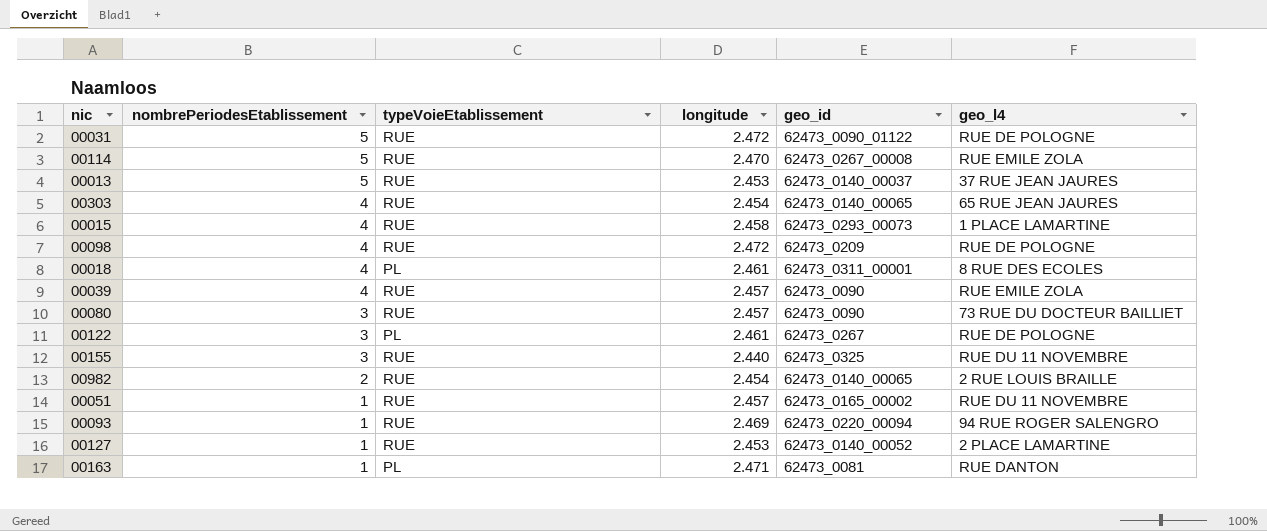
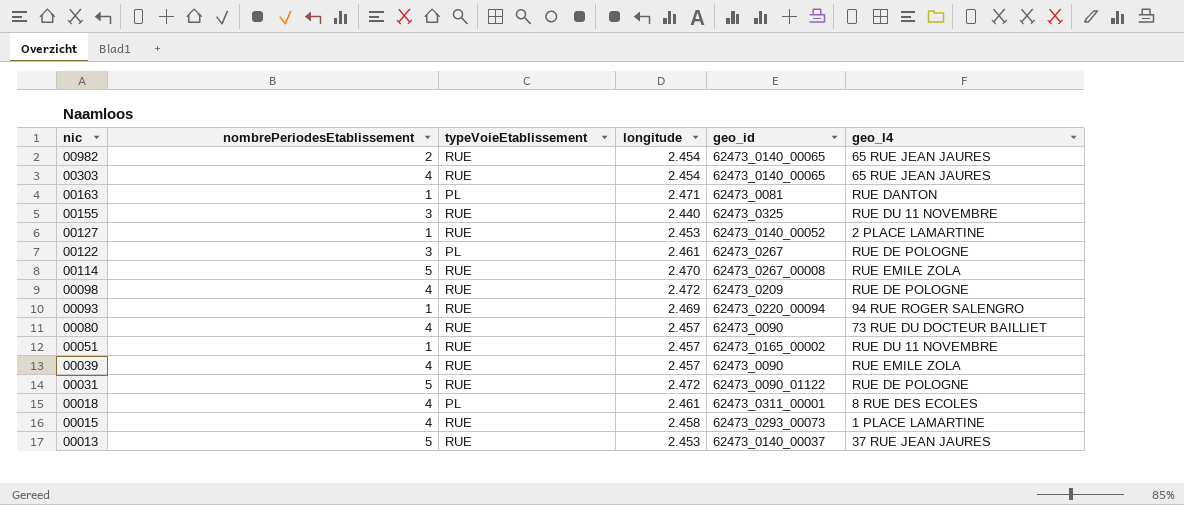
row order: nombrePeriodesEtablissement descending -> nic descending
00982 | geo_l4: 2 RUE LOUIS BRAILLE -> 65 RUE JEAN JAURES
00080 | nombrePeriodesEtablissement: 3 -> 4

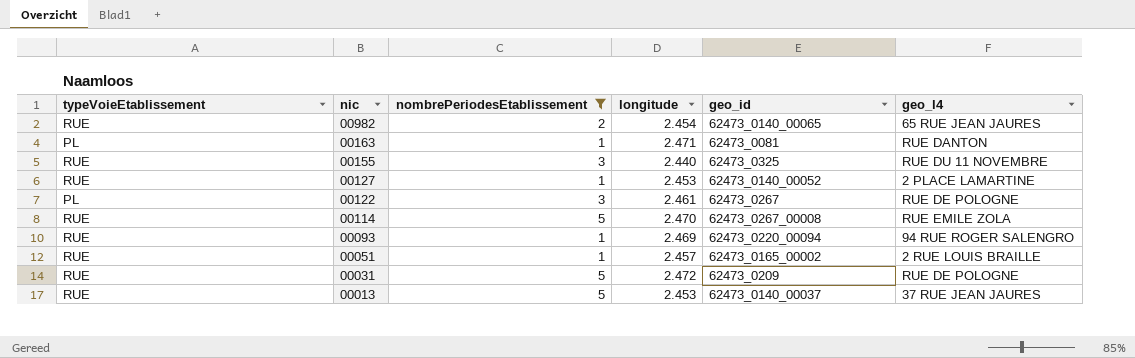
filter: none -> nombrePeriodesEtablissement != 4
column typeVoieEtablissement | position: 3 -> 1
00051 | geo_l4: RUE DU 11 NOVEMBRE -> 2 RUE LOUIS BRAILLE
00031 | geo_id: 62473_0090_01122 -> 62473_0209

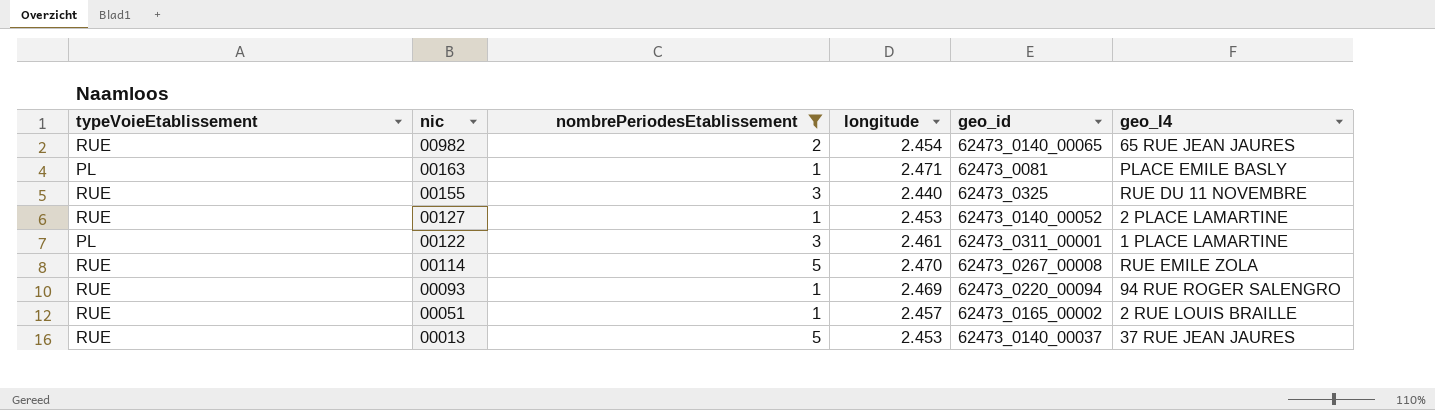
row 00031: RUE | 5 | 2.472 | 62473_0209 | RUE DE POLOGNE -> none
00163 | geo_l4: RUE DANTON -> PLACE EMILE BASLY
00122 | geo_id: 62473_0267 -> 62473_0311_00001
00122 | geo_l4: RUE DE POLOGNE -> 1 PLACE LAMARTINE

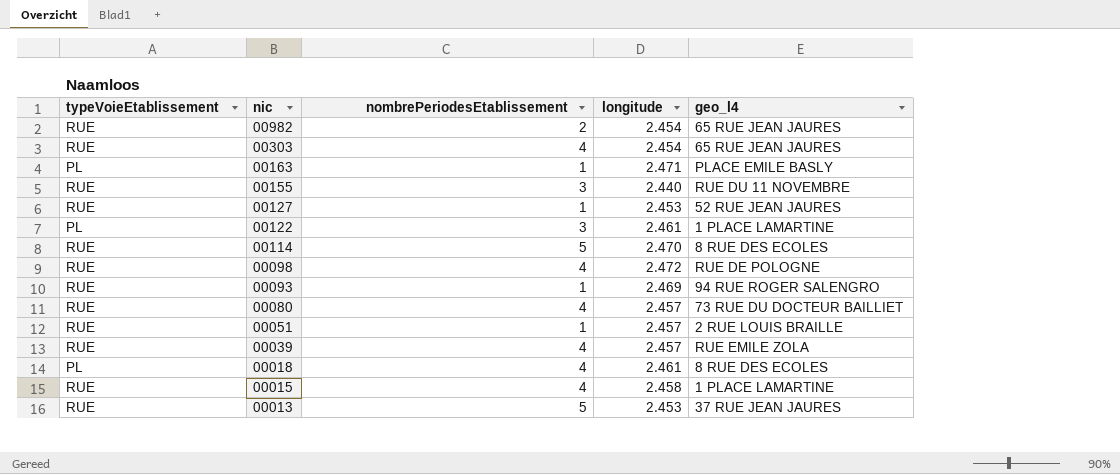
filter: nombrePeriodesEtablissement != 4 -> none
column geo_id | position: 5 -> none
00127 | geo_l4: 2 PLACE LAMARTINE -> 52 RUE JEAN JAURES
00114 | geo_l4: RUE EMILE ZOLA -> 8 RUE DES ECOLES

